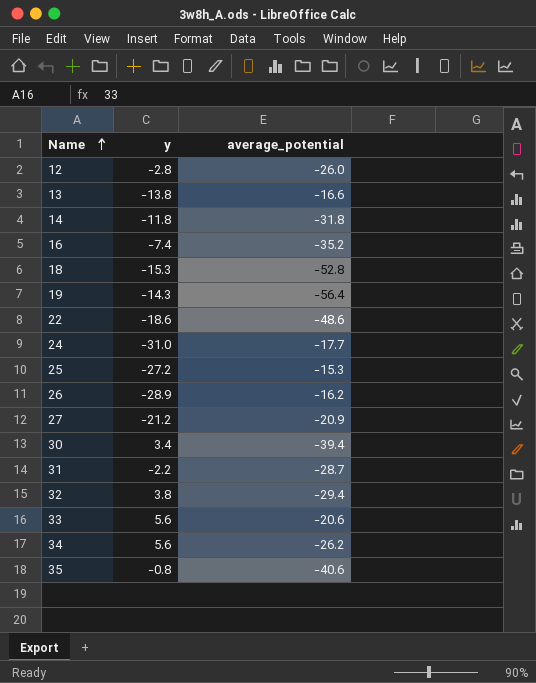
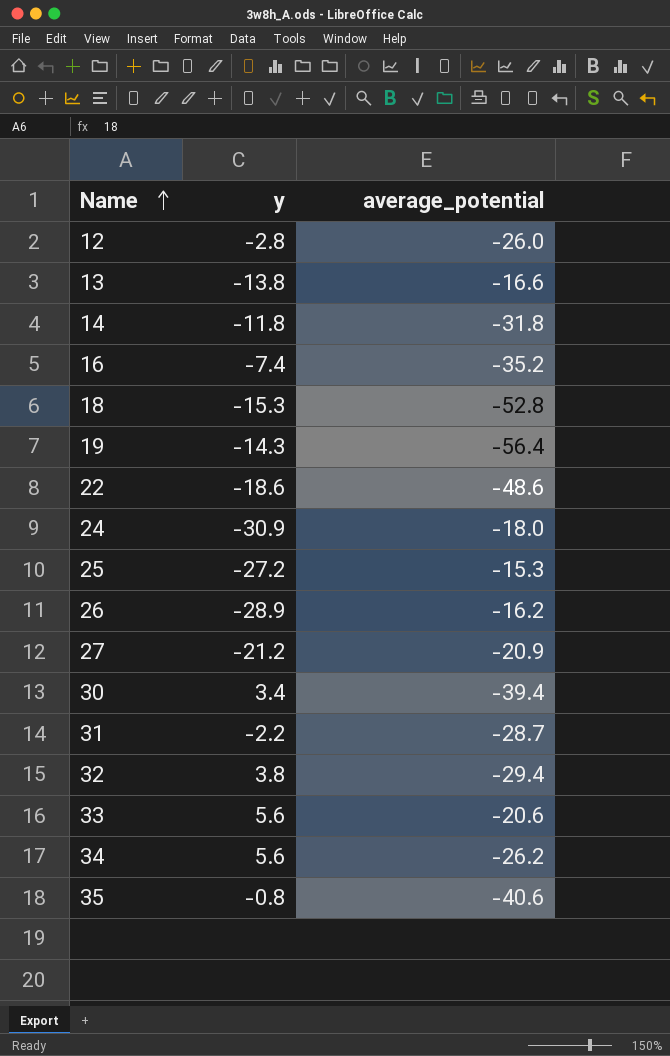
24 | y: -31.0 -> -30.9
24 | average_potential: -17.7 -> -18.0

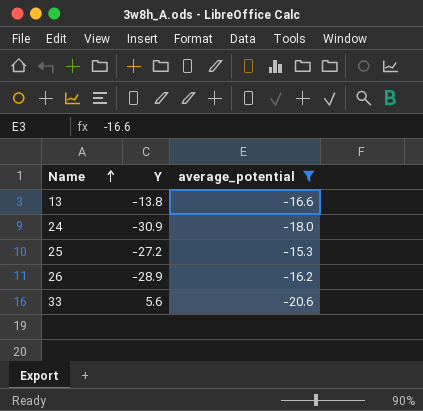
filter: none -> average_potential >= -20.6
column name: y -> Y

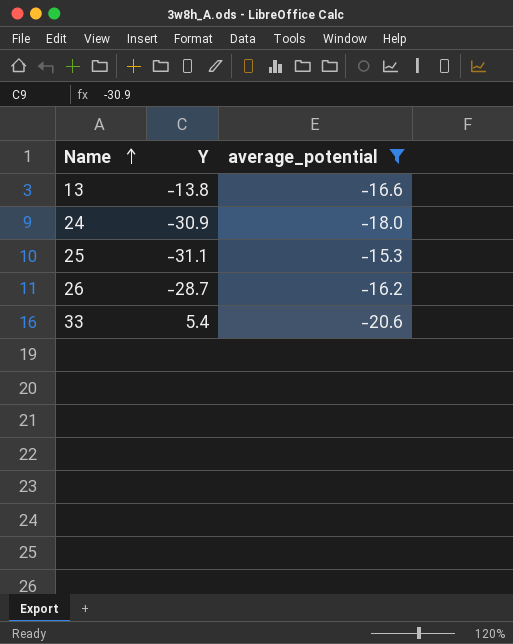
25 | Y: -27.2 -> -31.1
26 | Y: -28.9 -> -28.7
33 | Y: 5.6 -> 5.4

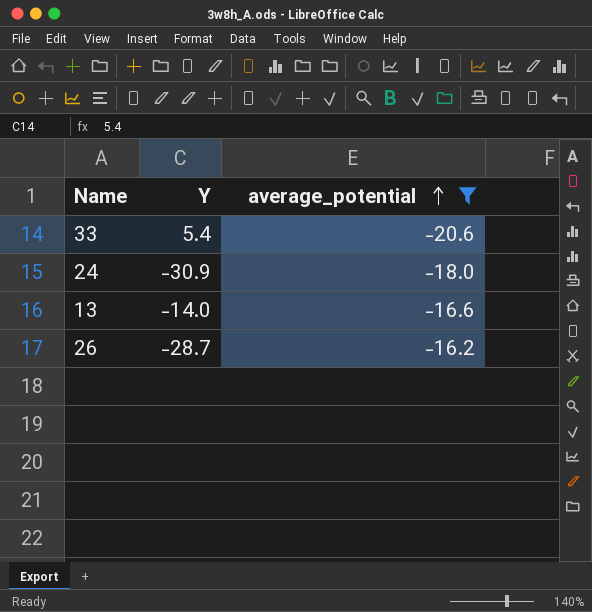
row order: Name ascending -> average_potential ascending
row 25: -31.1 | -15.3 -> none
13 | Y: -13.8 -> -14.0

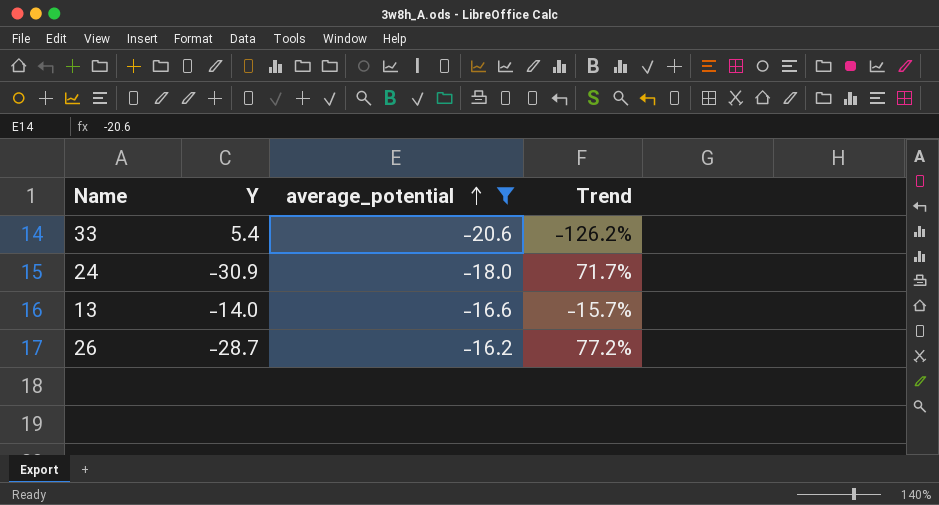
column Trend | formula: none -> ([Y] - [average_potential]) / [average_potential]

